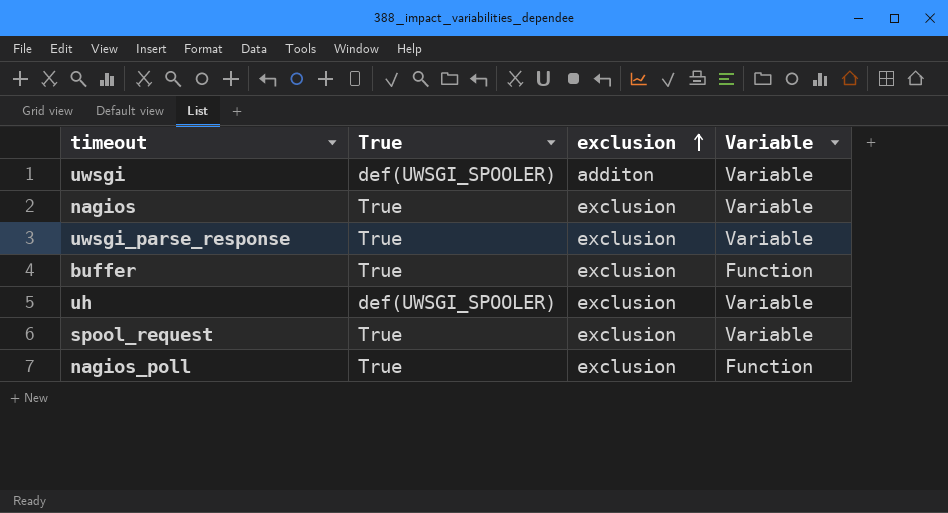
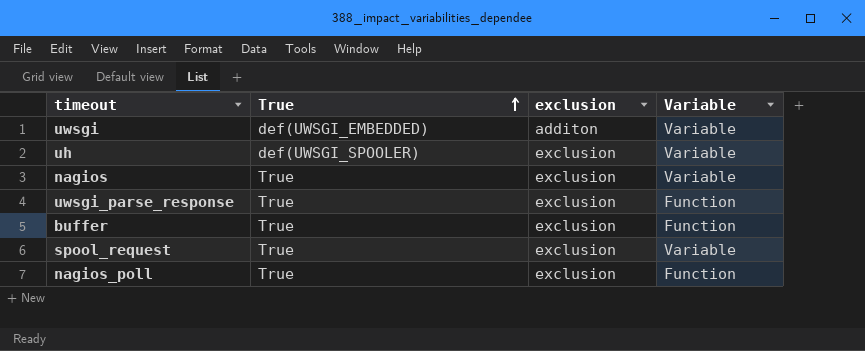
row order: exclusion ascending -> True ascending
uwsgi | True: def(UWSGI_SPOOLER) -> def(UWSGI_EMBEDDED)
uwsgi_parse_response | Variable: Variable -> Function

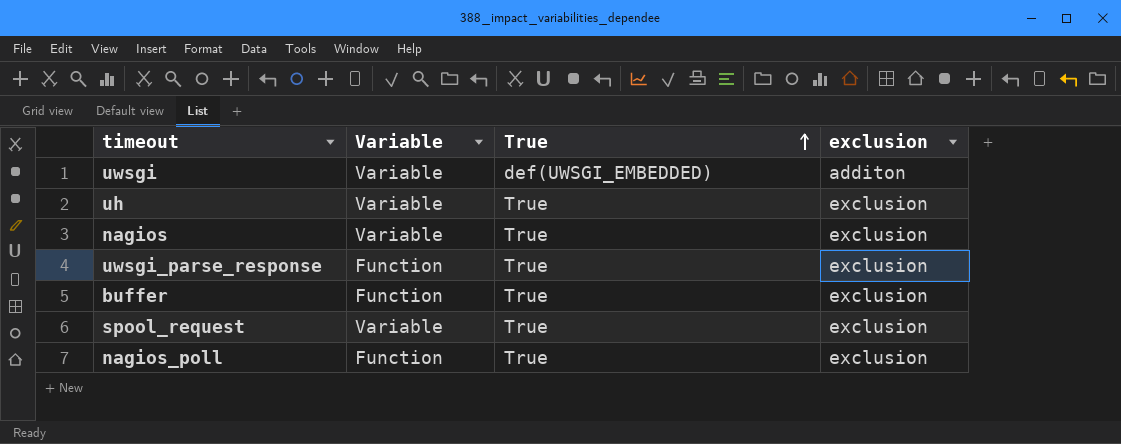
column Variable | position: 4 -> 2
uh | True: def(UWSGI_SPOOLER) -> True

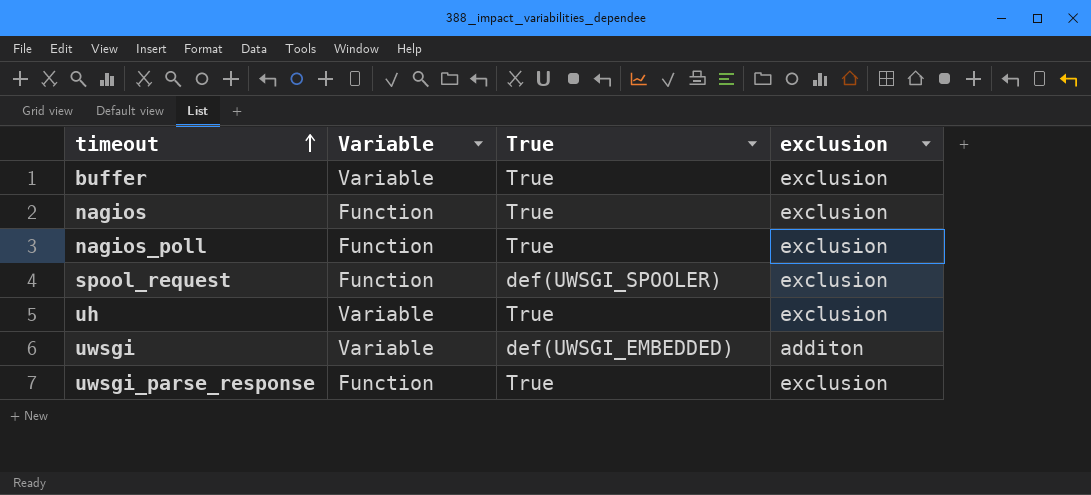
row order: True ascending -> timeout ascending
buffer | Variable: Function -> Variable
nagios | Variable: Variable -> Function
spool_request | Variable: Variable -> Function
spool_request | True: True -> def(UWSGI_SPOOLER)

